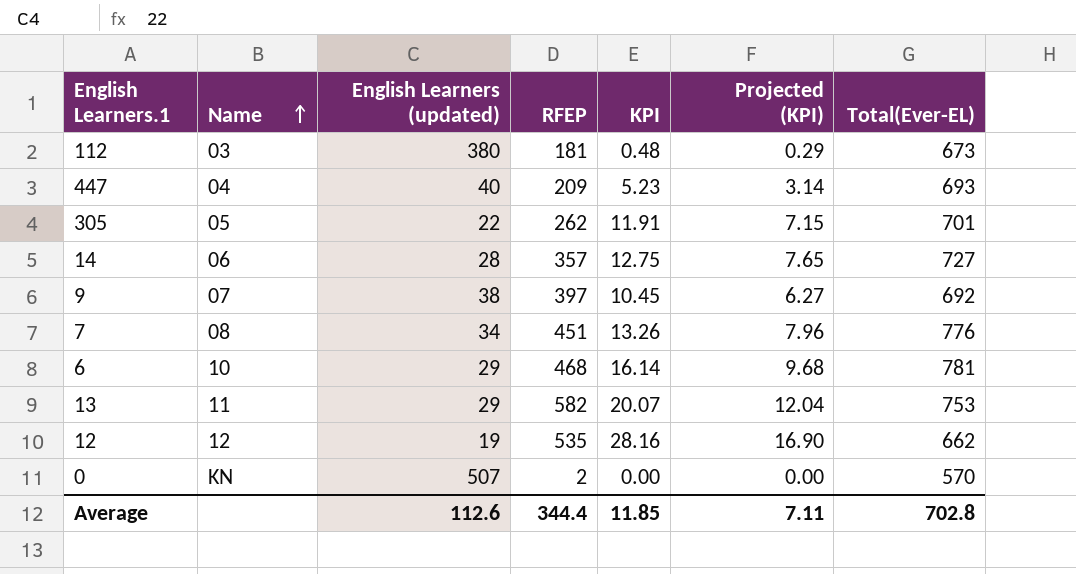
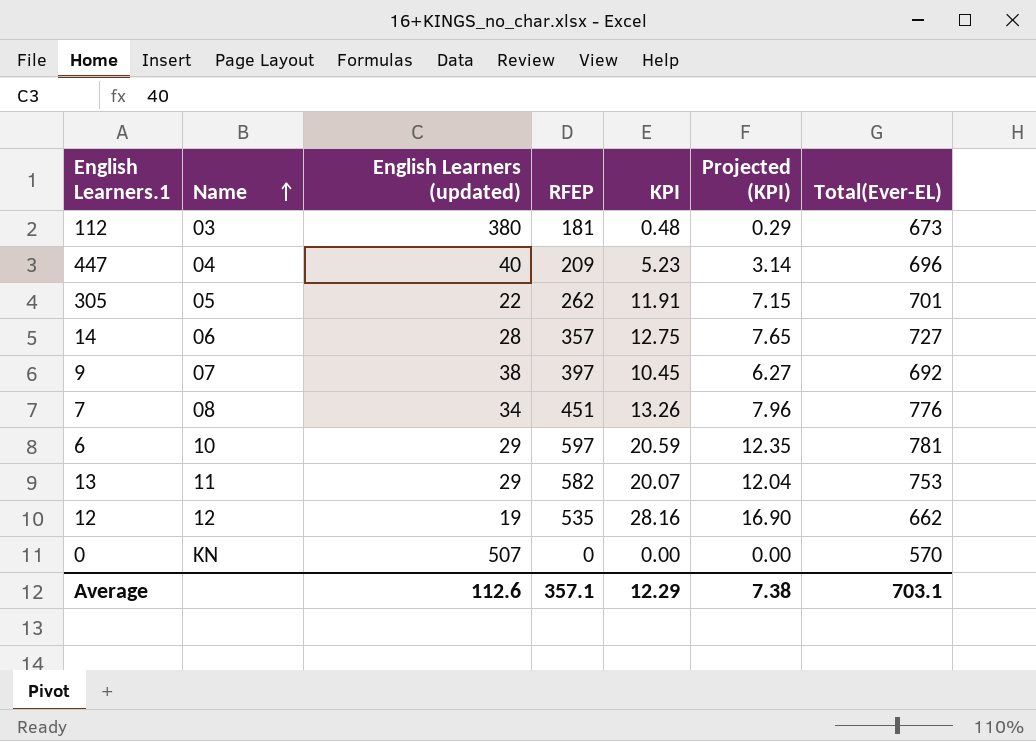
447 | Total(Ever-EL): 693 -> 696
6 | RFEP: 468 -> 597
6 | KPI: 16.14 -> 20.59
6 | Projected (KPI): 9.68 -> 12.35
0 | RFEP: 2 -> 0
Average | RFEP: 344.4 -> 357.1
Average | KPI: 11.85 -> 12.29
Average | Projected (KPI): 7.11 -> 7.38
Average | Total(Ever-EL): 702.8 -> 703.1

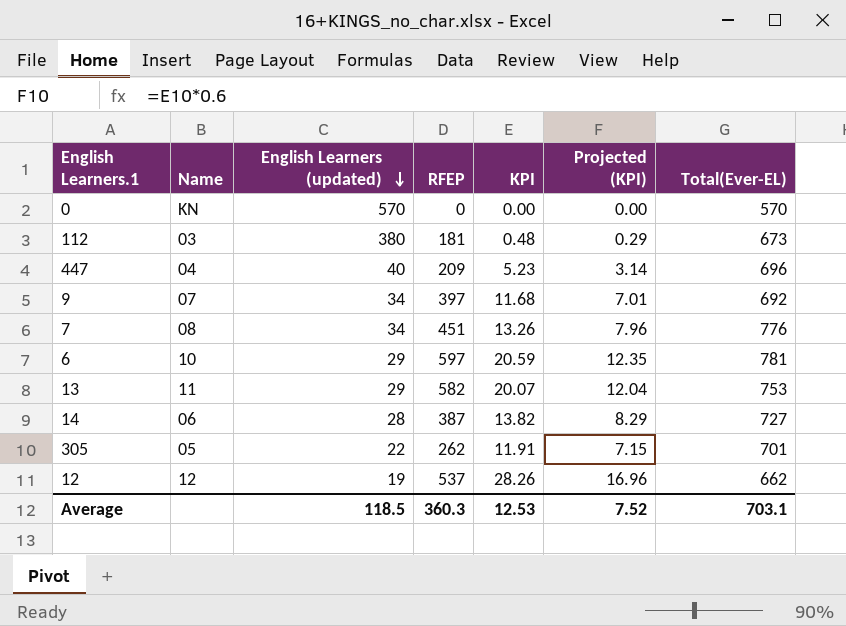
row order: Name ascending -> English Learners (updated) descending
0 | English Learners (updated): 507 -> 570
9 | English Learners (updated): 38 -> 34
9 | KPI: 10.45 -> 11.68
9 | Projected (KPI): 6.27 -> 7.01
14 | RFEP: 357 -> 387
14 | KPI: 12.75 -> 13.82
14 | Projected (KPI): 7.65 -> 8.29
12 | RFEP: 535 -> 537
12 | KPI: 28.16 -> 28.26
12 | Projected (KPI): 16.90 -> 16.96
Average | English Learners (updated): 112.6 -> 118.5
Average | RFEP: 357.1 -> 360.3
Average | KPI: 12.29 -> 12.53
Average | Projected (KPI): 7.38 -> 7.52

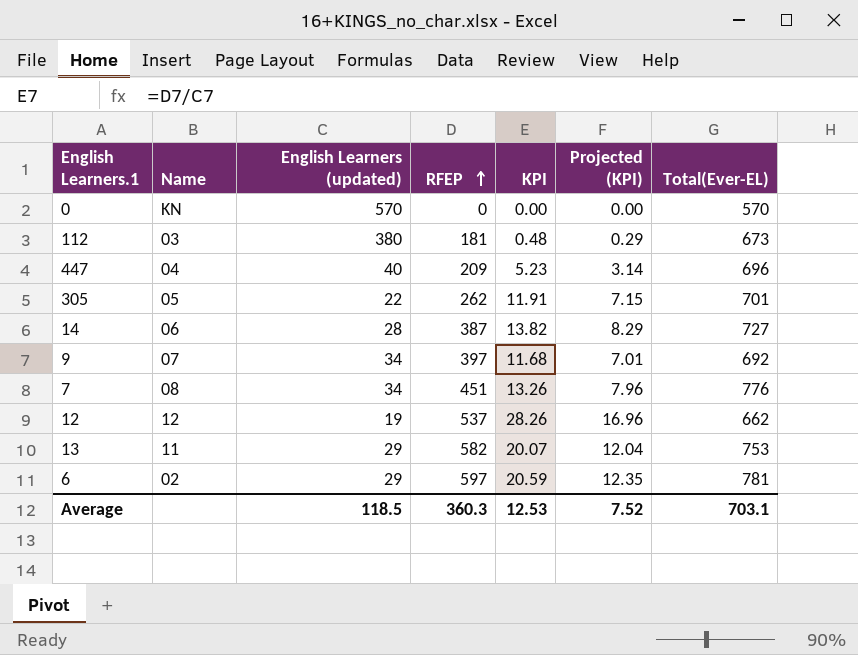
row order: English Learners (updated) descending -> RFEP ascending
6 | Name: 10 -> 02

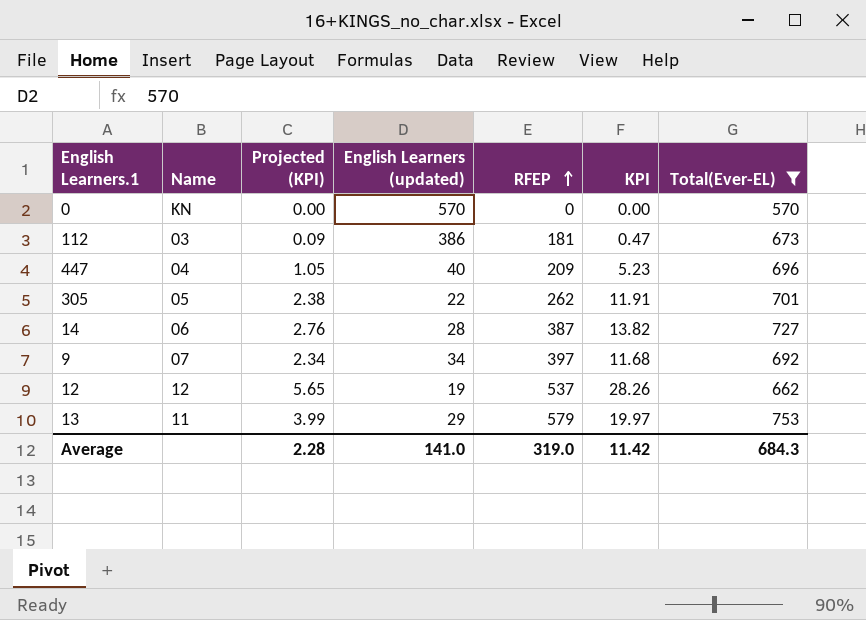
filter: none -> Total(Ever-EL) <= 753
column Projected (KPI) | formula: [KPI] * 0.6 -> [KPI] * 0.2
column Projected (KPI) | position: 6 -> 3
112 | English Learners (updated): 380 -> 386
112 | KPI: 0.48 -> 0.47
13 | RFEP: 582 -> 579
13 | KPI: 20.07 -> 19.97
Average | Projected (KPI): 7.52 -> 2.28
Average | English Learners (updated): 118.5 -> 141.0
Average | RFEP: 360.3 -> 319.0
Average | KPI: 12.53 -> 11.42
Average | Total(Ever-EL): 703.1 -> 684.3

